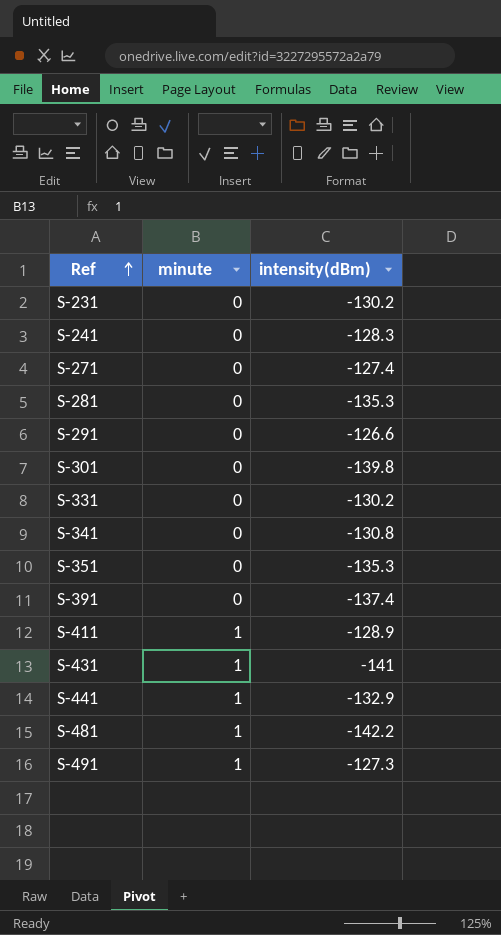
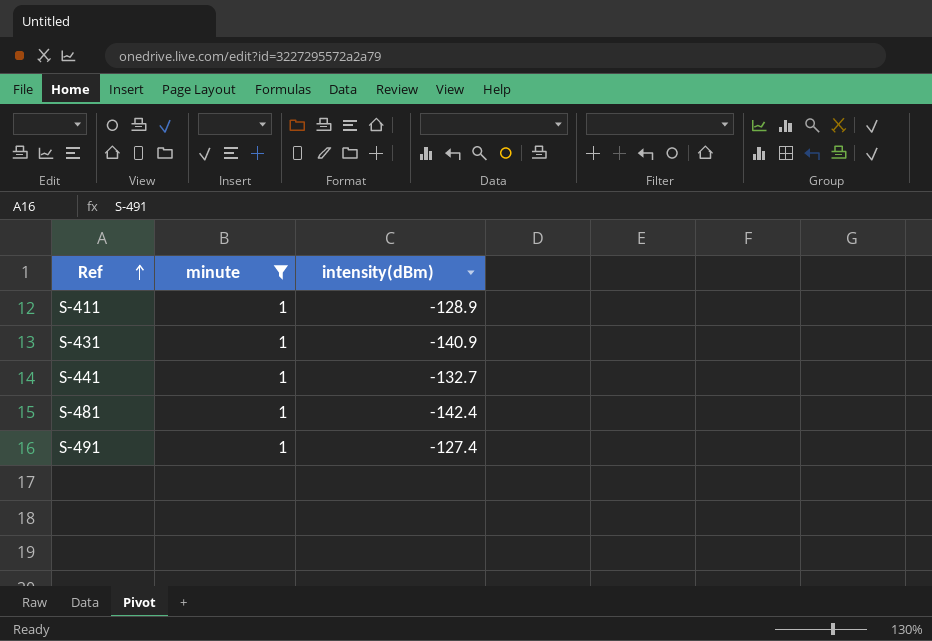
filter: none -> minute = 1
S-431 | intensity(dBm): -141 -> -140.9
S-441 | intensity(dBm): -132.9 -> -132.7
S-481 | intensity(dBm): -142.2 -> -142.4
S-491 | intensity(dBm): -127.3 -> -127.4

